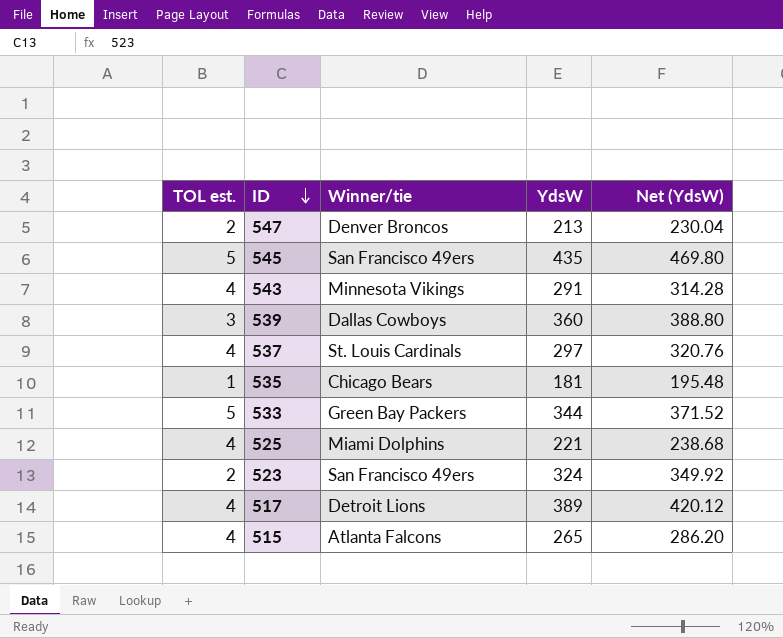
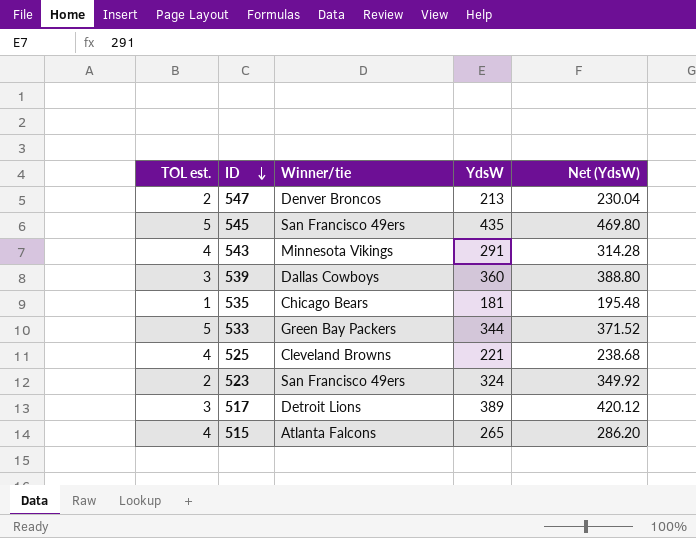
row 537: 4 | St. Louis Cardinals | 297 | 320.76 -> none
525 | Winner/tie: Miami Dolphins -> Cleveland Browns
517 | TOL est.: 4 -> 3

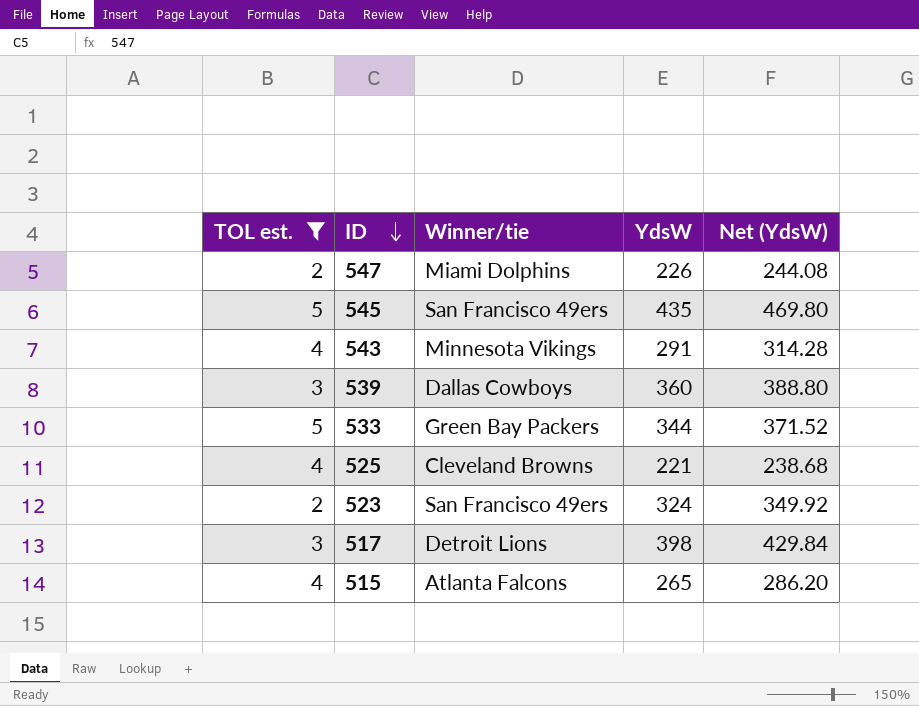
filter: none -> TOL est. != 1
547 | Winner/tie: Denver Broncos -> Miami Dolphins
547 | YdsW: 213 -> 226
547 | Net (YdsW): 230.04 -> 244.08
517 | YdsW: 389 -> 398
517 | Net (YdsW): 420.12 -> 429.84

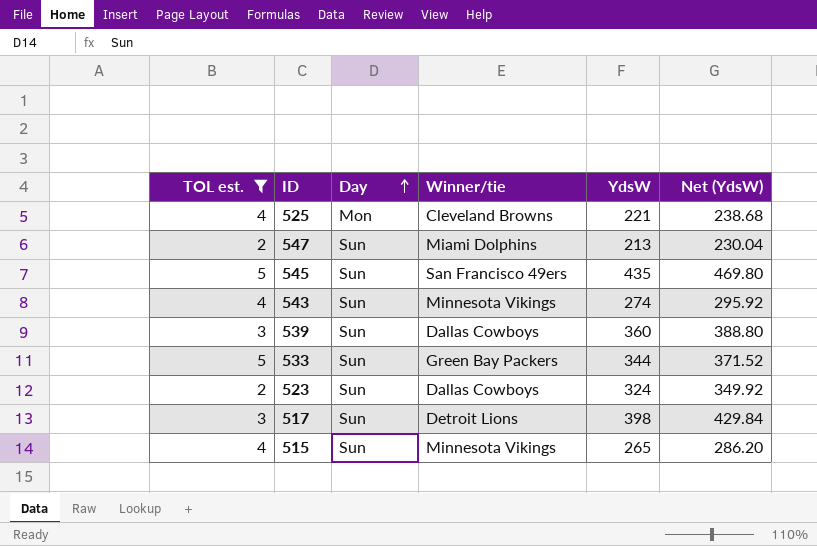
row order: ID descending -> Day ascending
column Day | position: none -> 3
547 | YdsW: 226 -> 213
547 | Net (YdsW): 244.08 -> 230.04
543 | YdsW: 291 -> 274
543 | Net (YdsW): 314.28 -> 295.92
523 | Winner/tie: San Francisco 49ers -> Dallas Cowboys
515 | Winner/tie: Atlanta Falcons -> Minnesota Vikings

